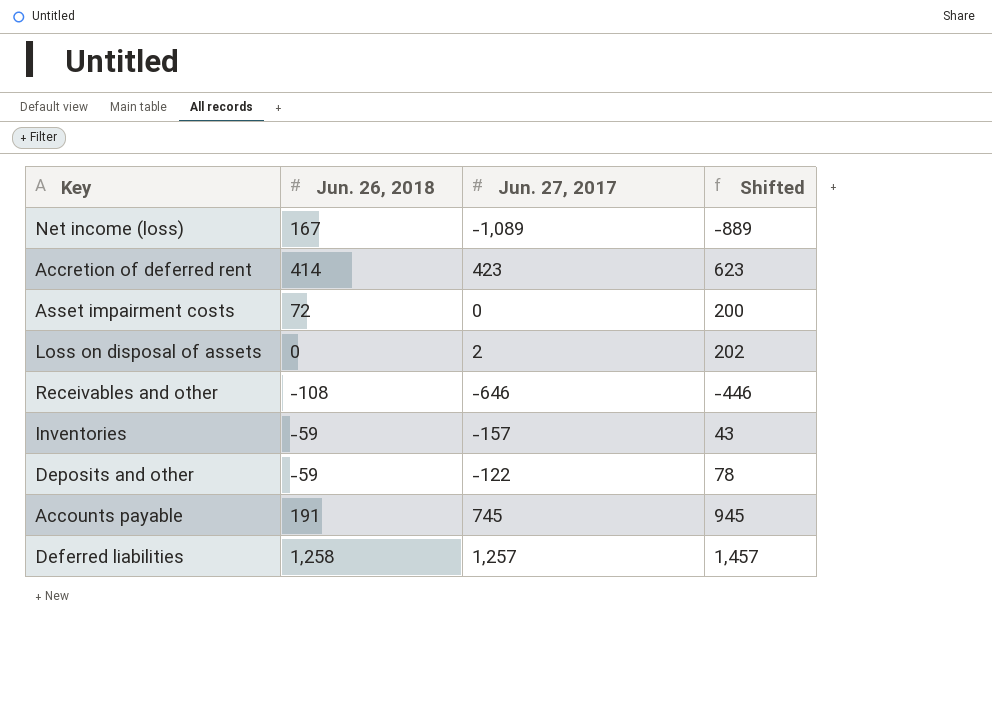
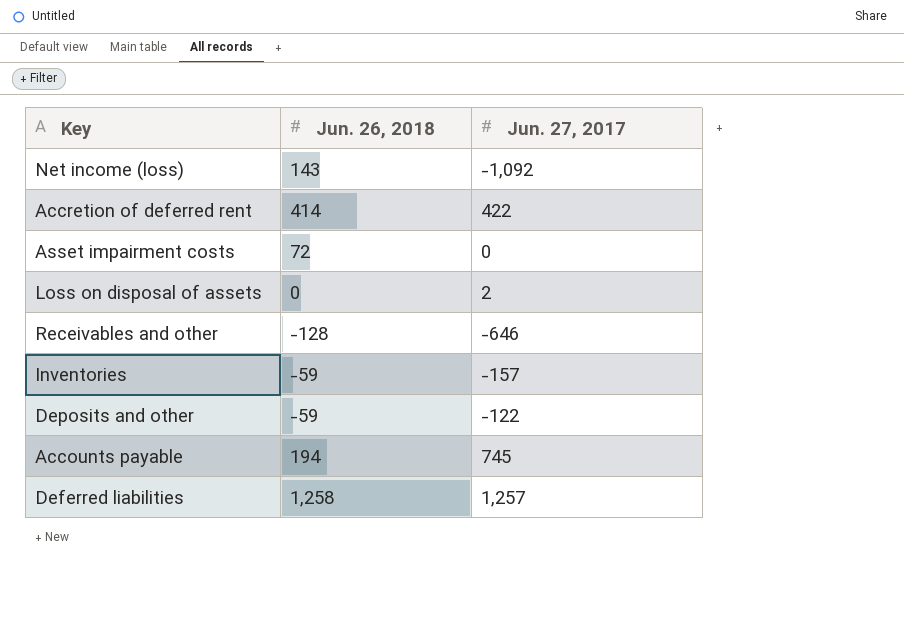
column Shifted | formula: [Jun. 27, 2017] + 200 -> none
Net income (loss) | Jun. 26, 2018: 167 -> 143
Net income (loss) | Jun. 27, 2017: -1,089 -> -1,092
Accretion of deferred rent | Jun. 27, 2017: 423 -> 422
Receivables and other | Jun. 26, 2018: -108 -> -128
Accounts payable | Jun. 26, 2018: 191 -> 194

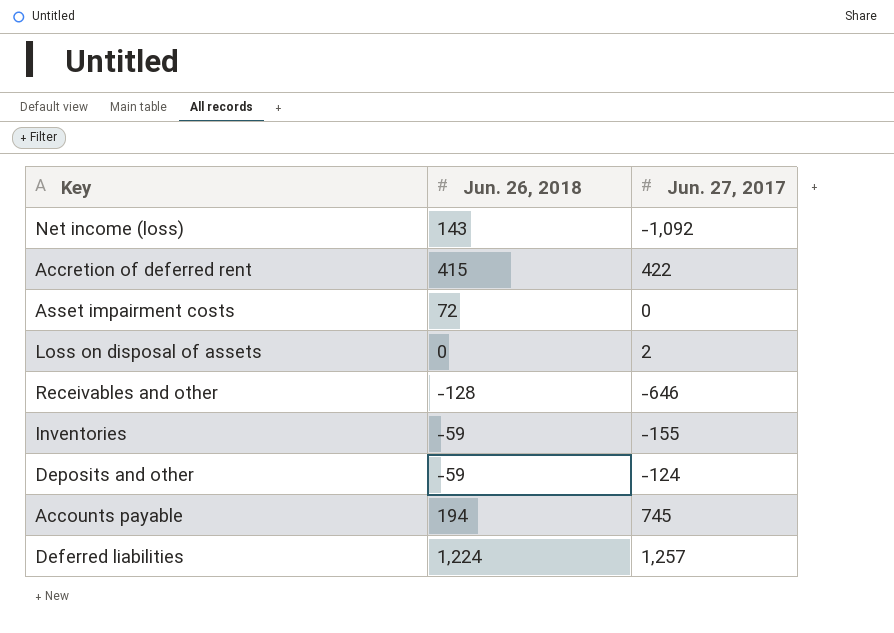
Accretion of deferred rent | Jun. 26, 2018: 414 -> 415
Inventories | Jun. 27, 2017: -157 -> -155
Deposits and other | Jun. 27, 2017: -122 -> -124
Deferred liabilities | Jun. 26, 2018: 1,258 -> 1,224

